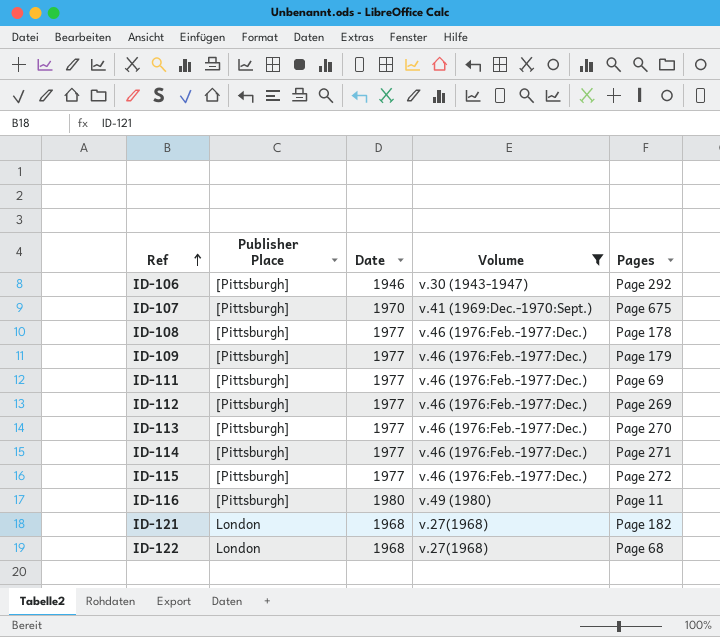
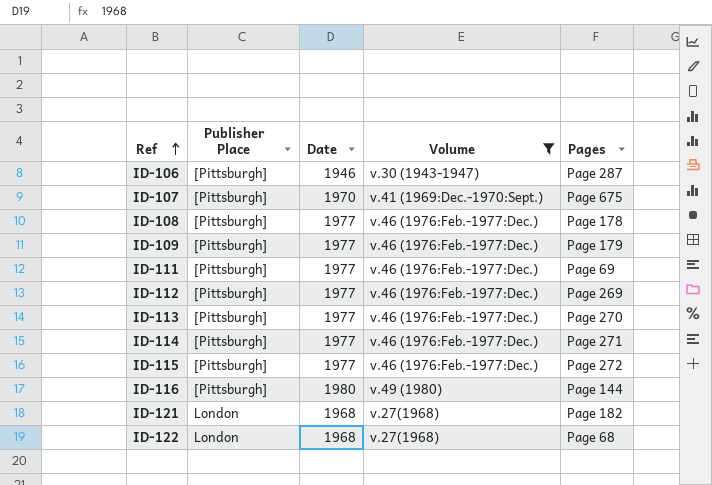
ID-106 | Pages: Page 292 -> Page 287
ID-116 | Pages: Page 11 -> Page 144

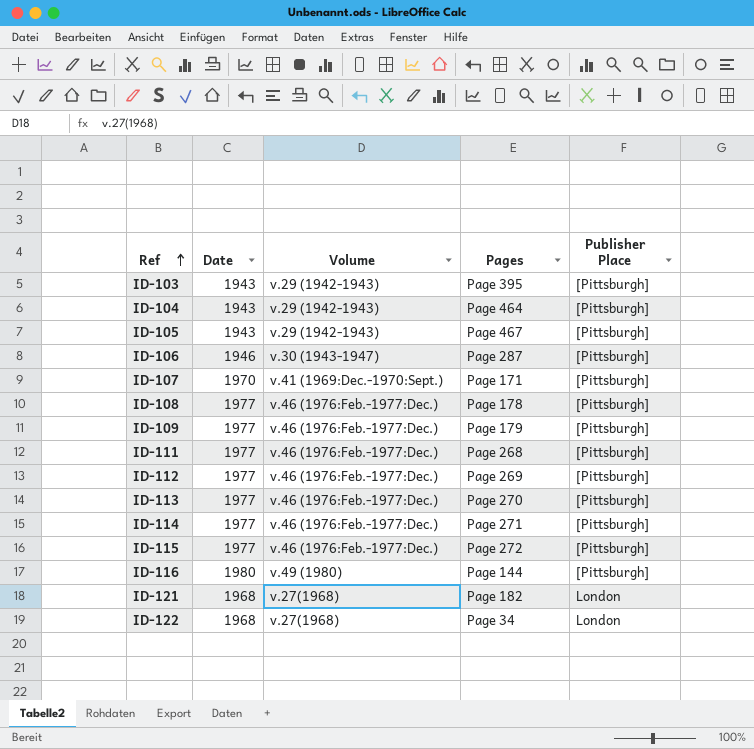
filter: Volume != v.29 (1942-1943) -> none
column Publisher Place | position: 2 -> 5
ID-107 | Pages: Page 675 -> Page 171
ID-111 | Pages: Page 69 -> Page 268
ID-122 | Pages: Page 68 -> Page 34

